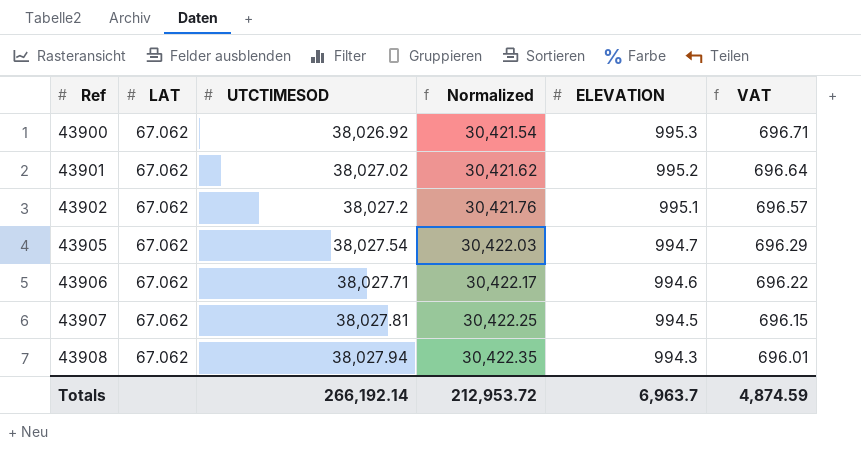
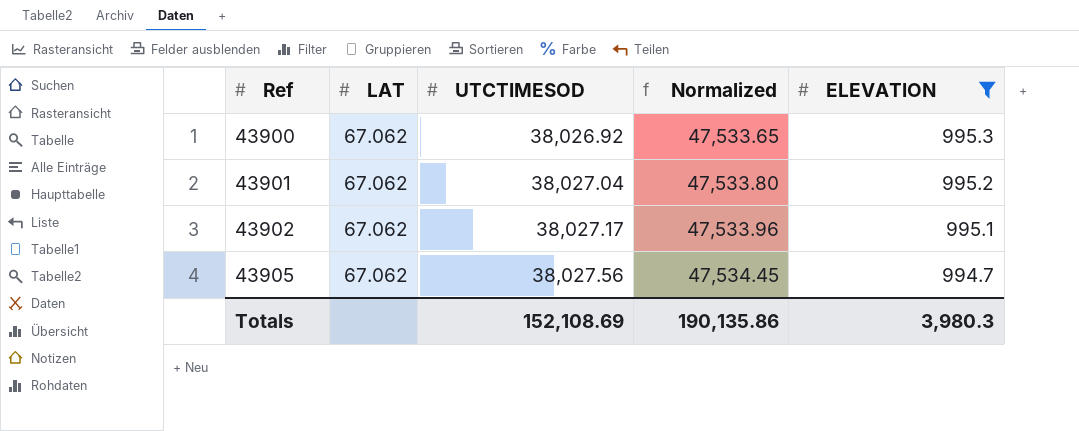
filter: none -> ELEVATION >= 994.7
column VAT | formula: [ELEVATION] * 0.7 -> none
column Normalized | formula: [UTCTIMESOD] * 0.8 -> [UTCTIMESOD] * 1.25
43901 | UTCTIMESOD: 38,027.02 -> 38,027.04
43902 | UTCTIMESOD: 38,027.2 -> 38,027.17
43905 | UTCTIMESOD: 38,027.54 -> 38,027.56
Totals | UTCTIMESOD: 266,192.14 -> 152,108.69
Totals | Normalized: 212,953.72 -> 190,135.86
Totals | ELEVATION: 6,963.7 -> 3,980.3

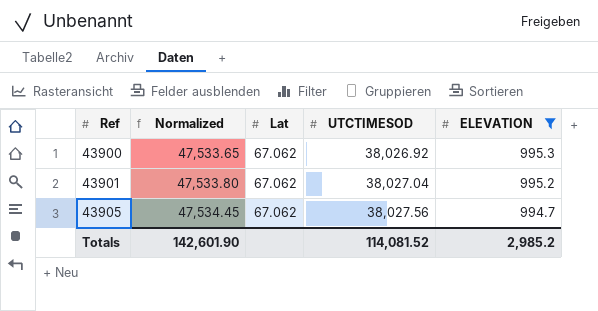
column Normalized | position: 4 -> 2
column name: LAT -> Lat
row 43902: 67.062 | 38,027.17 | 47,533.96 | 995.1 -> none
Totals | Normalized: 190,135.86 -> 142,601.90
Totals | UTCTIMESOD: 152,108.69 -> 114,081.52
Totals | ELEVATION: 3,980.3 -> 2,985.2

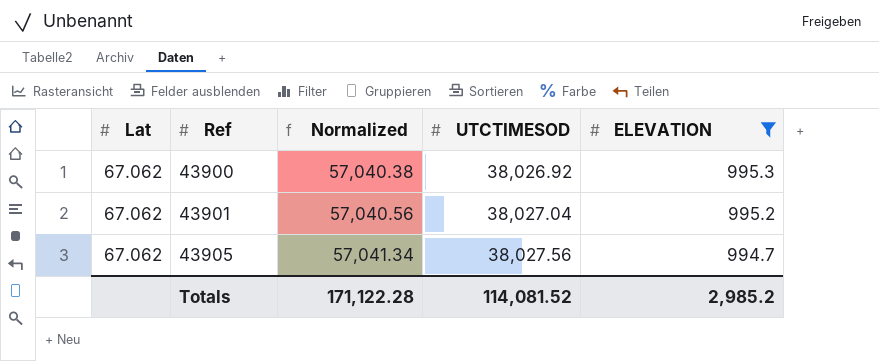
column Lat | position: 3 -> 1
column Normalized | formula: [UTCTIMESOD] * 1.25 -> [UTCTIMESOD] * 1.5
Totals | Normalized: 142,601.90 -> 171,122.28

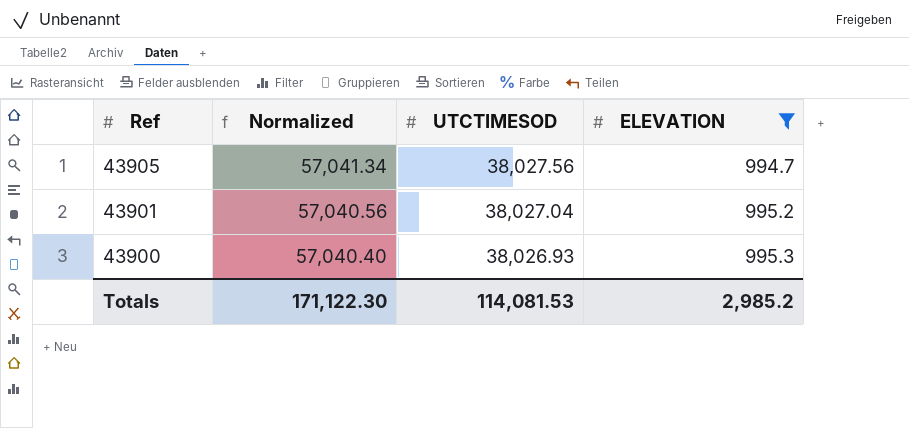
row order: Ref ascending -> Ref descending
column Lat | position: 1 -> none
43900 | Normalized: 57,040.38 -> 57,040.40
43900 | UTCTIMESOD: 38,026.92 -> 38,026.93
Totals | Normalized: 171,122.28 -> 171,122.30
Totals | UTCTIMESOD: 114,081.52 -> 114,081.53

